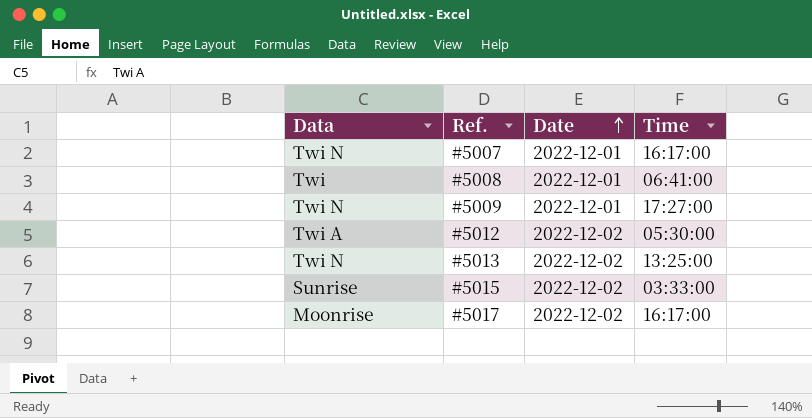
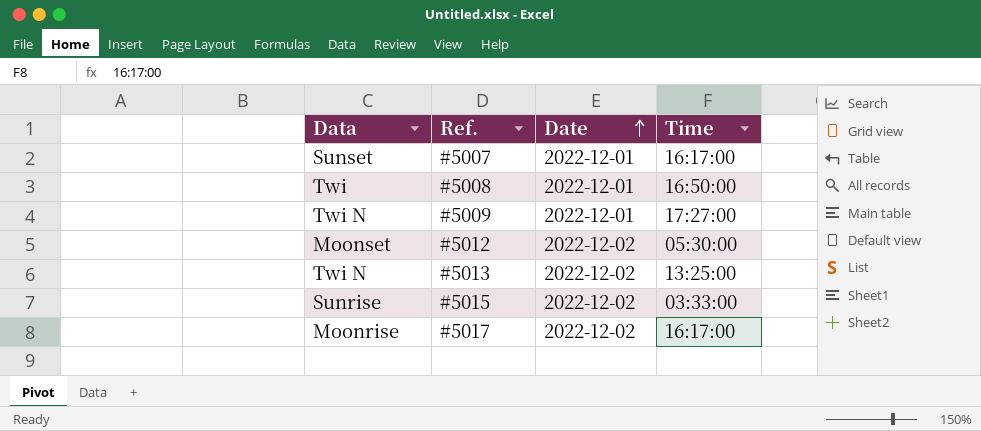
#5007 | Data: Twi N -> Sunset
#5008 | Time: 06:41:00 -> 16:50:00
#5012 | Data: Twi A -> Moonset

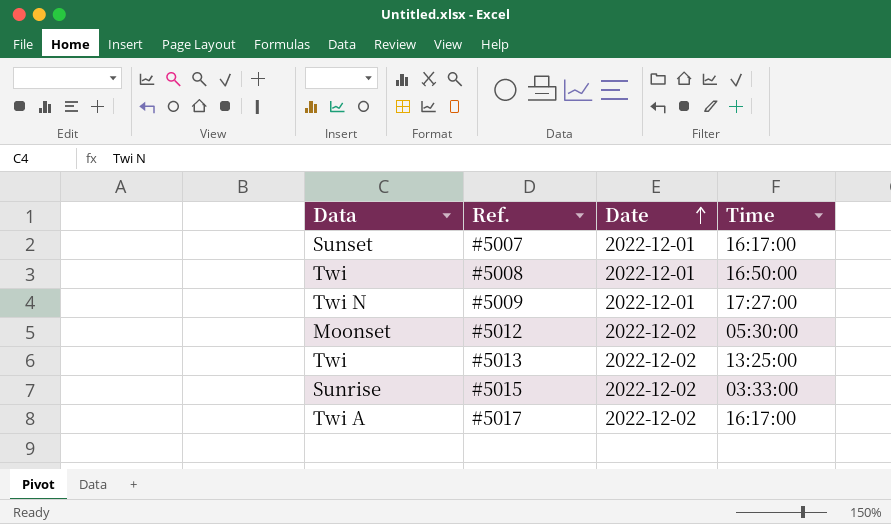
#5013 | Data: Twi N -> Twi
#5017 | Data: Moonrise -> Twi A

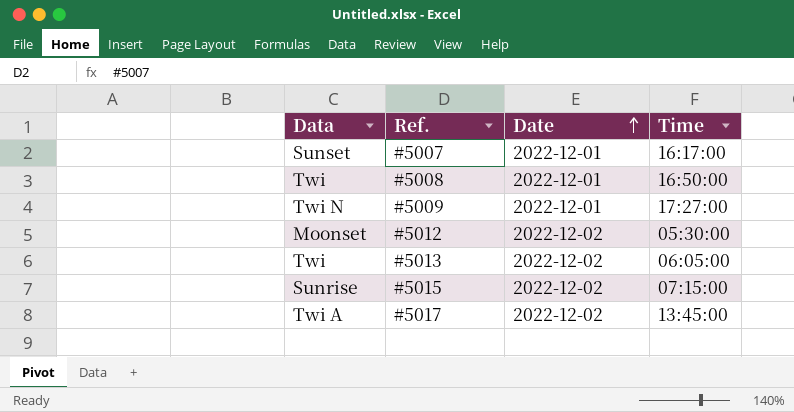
#5013 | Time: 13:25:00 -> 06:05:00
#5015 | Time: 03:33:00 -> 07:15:00
#5017 | Time: 16:17:00 -> 13:45:00

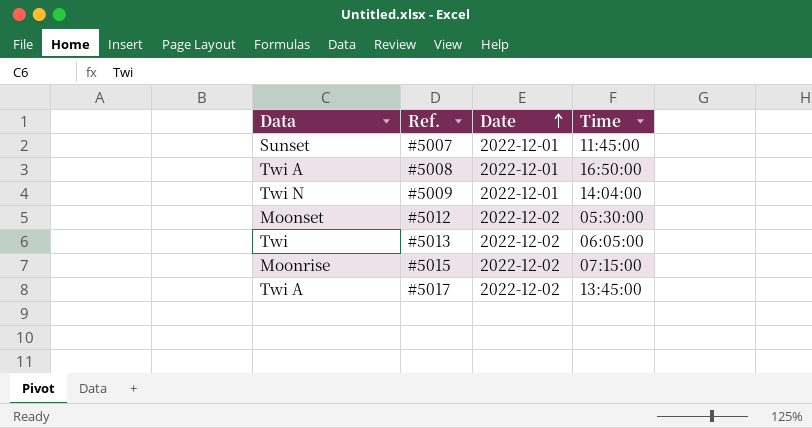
#5007 | Time: 16:17:00 -> 11:45:00
#5008 | Data: Twi -> Twi A
#5009 | Time: 17:27:00 -> 14:04:00
#5015 | Data: Sunrise -> Moonrise

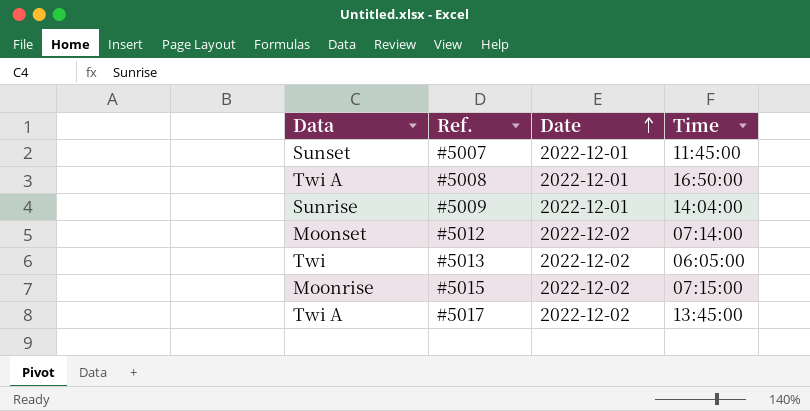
#5009 | Data: Twi N -> Sunrise
#5012 | Time: 05:30:00 -> 07:14:00

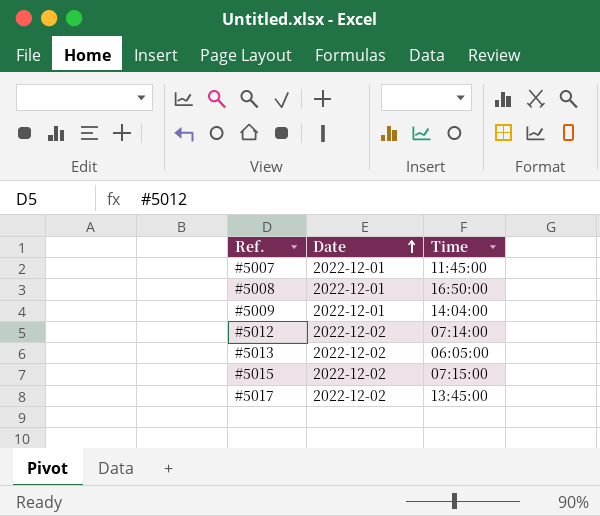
column Data | position: 1 -> none

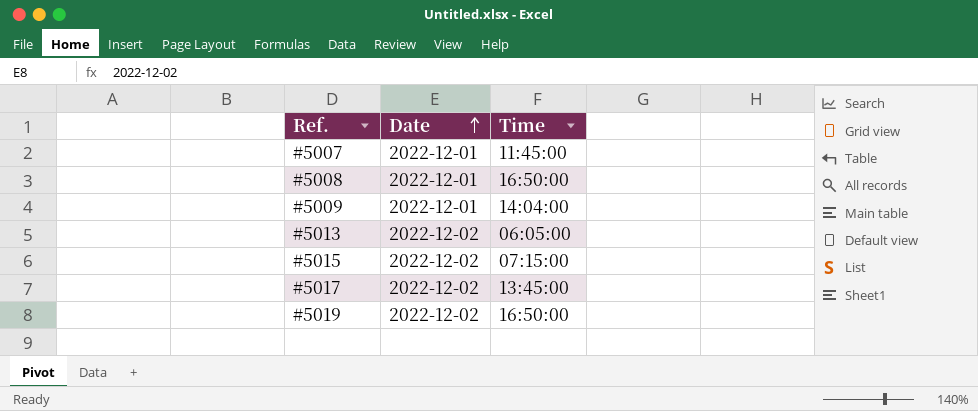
row #5012: 2022-12-02 | 07:14:00 -> none
row #5019: none -> 2022-12-02 | 16:50:00

